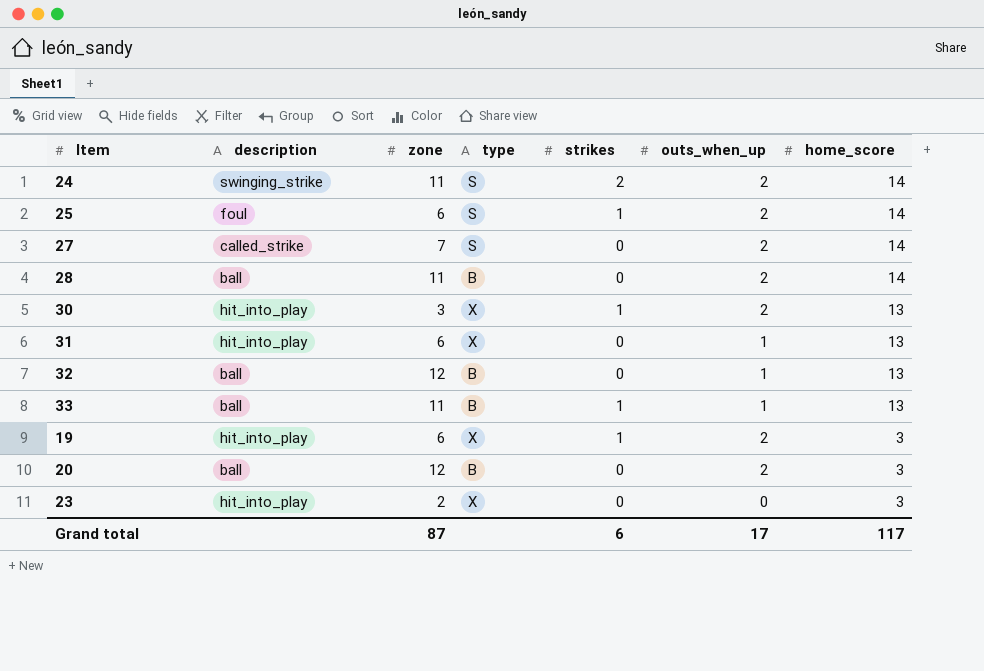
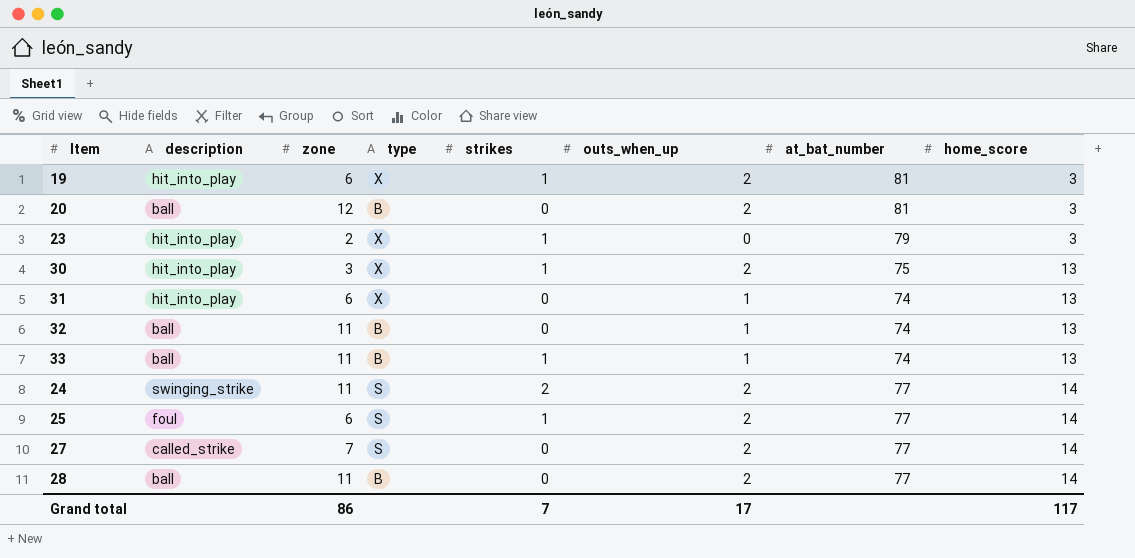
row order: home_score descending -> home_score ascending
column at_bat_number | position: none -> 7
23 | strikes: 0 -> 1
32 | zone: 12 -> 11
Grand total | zone: 87 -> 86
Grand total | strikes: 6 -> 7

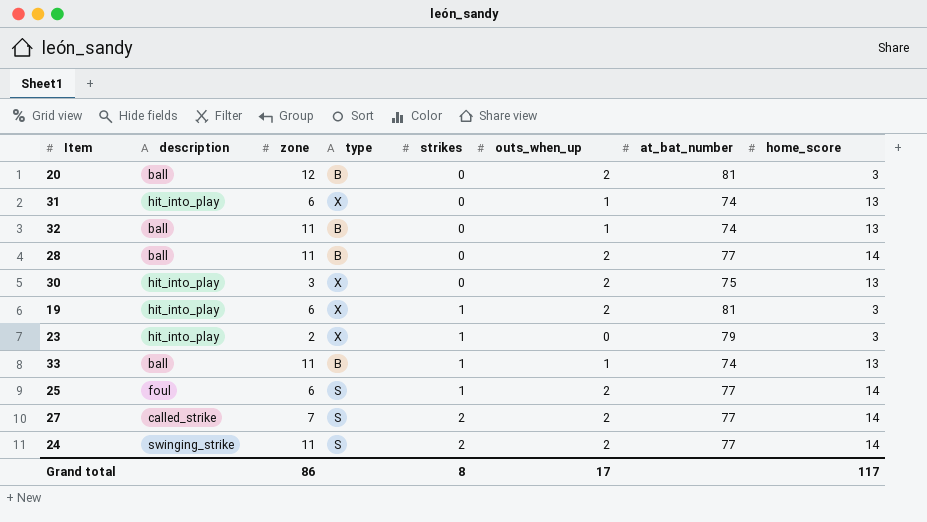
row order: home_score ascending -> strikes ascending
30 | strikes: 1 -> 0
27 | strikes: 0 -> 2
Grand total | strikes: 7 -> 8

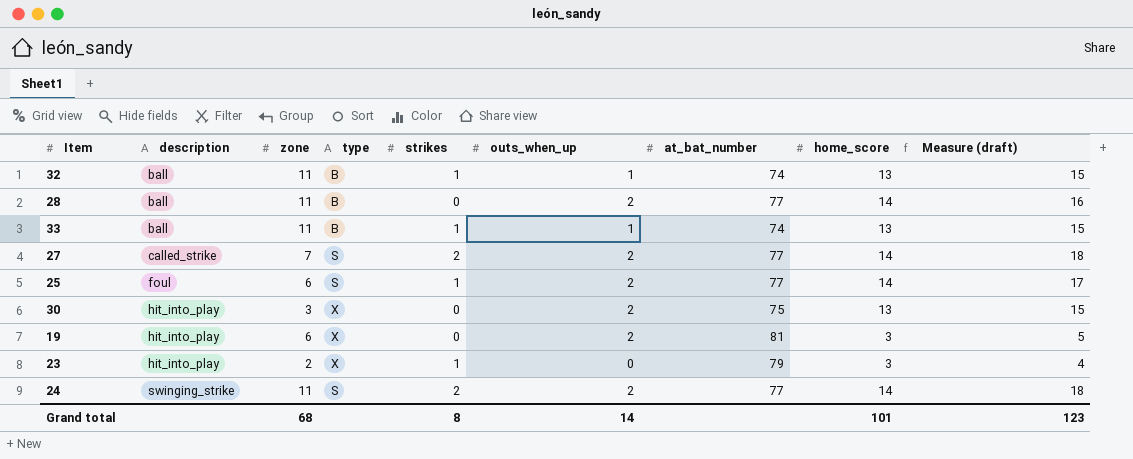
row order: strikes ascending -> description ascending
column Measure (draft) | formula: none -> [strikes] + [outs_when_up] + [home_score]
row 20: ball | 12 | B | 0 | 2 | 81 | 3 -> none
row 31: hit_into_play | 6 | X | 0 | 1 | 74 | 13 -> none
32 | strikes: 0 -> 1
19 | strikes: 1 -> 0
Grand total | zone: 86 -> 68
Grand total | outs_when_up: 17 -> 14
Grand total | home_score: 117 -> 101

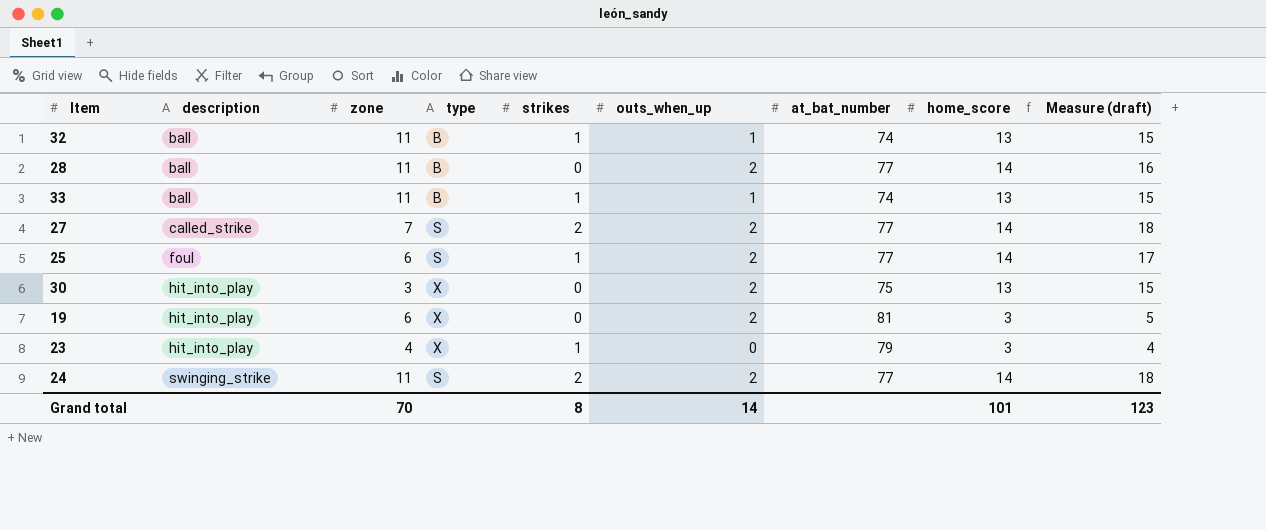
23 | zone: 2 -> 4
Grand total | zone: 68 -> 70

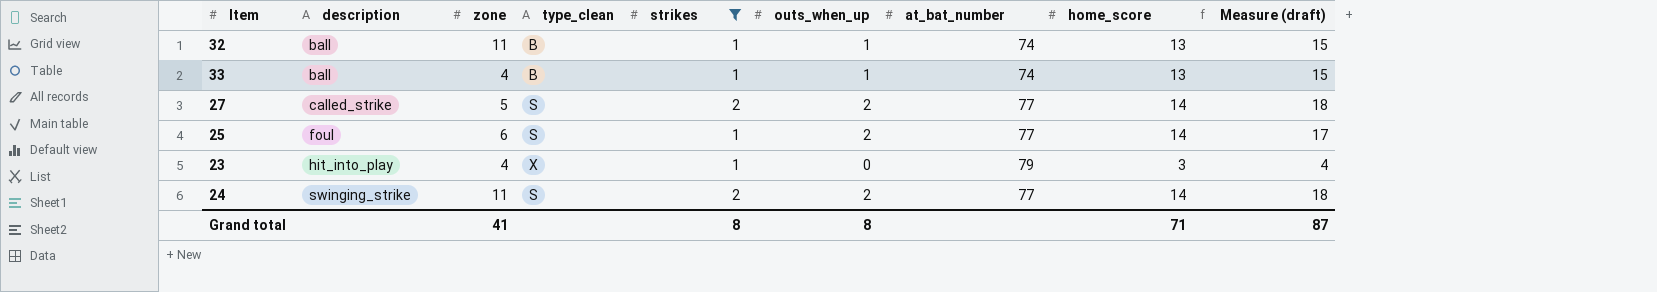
filter: none -> strikes != 0
column name: type -> type_clean
33 | zone: 11 -> 4
27 | zone: 7 -> 5
Grand total | zone: 70 -> 41
Grand total | outs_when_up: 14 -> 8
Grand total | home_score: 101 -> 71
Grand total | Measure (draft): 123 -> 87

